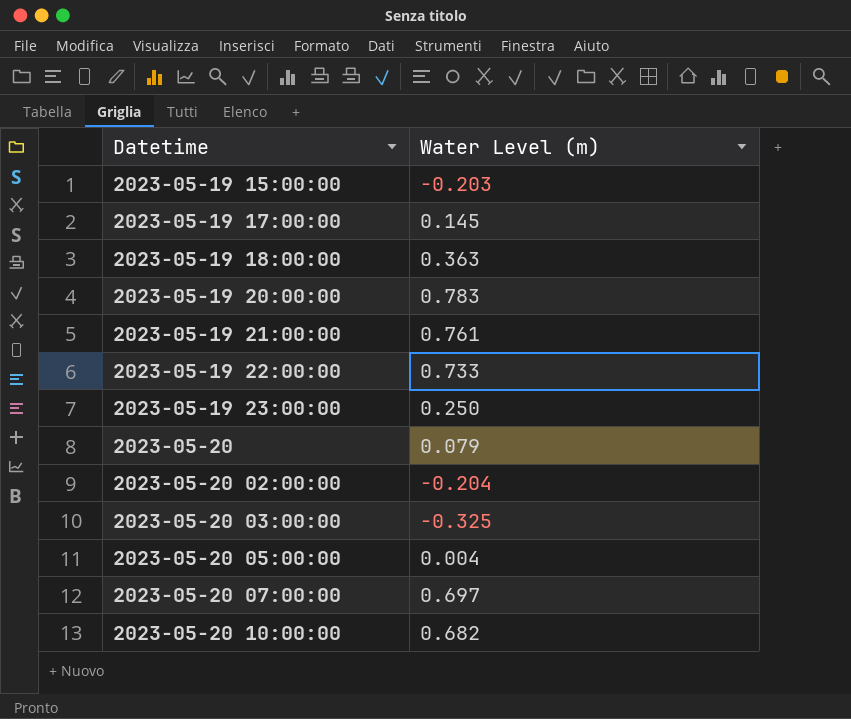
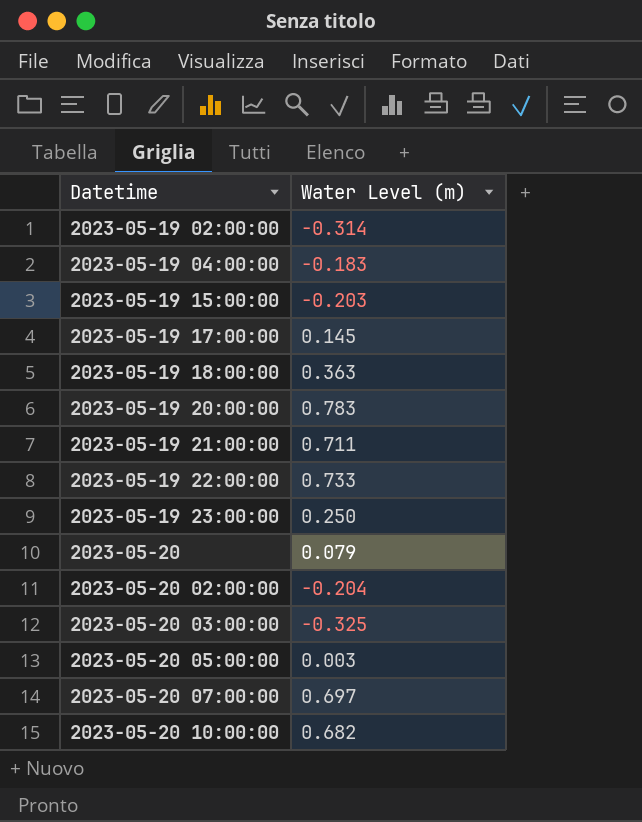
row 2023-05-19 02:00:00: none -> -0.314
row 2023-05-19 04:00:00: none -> -0.183
2023-05-19 21:00:00 | Water Level (m): 0.761 -> 0.711
2023-05-20 05:00:00 | Water Level (m): 0.004 -> 0.003

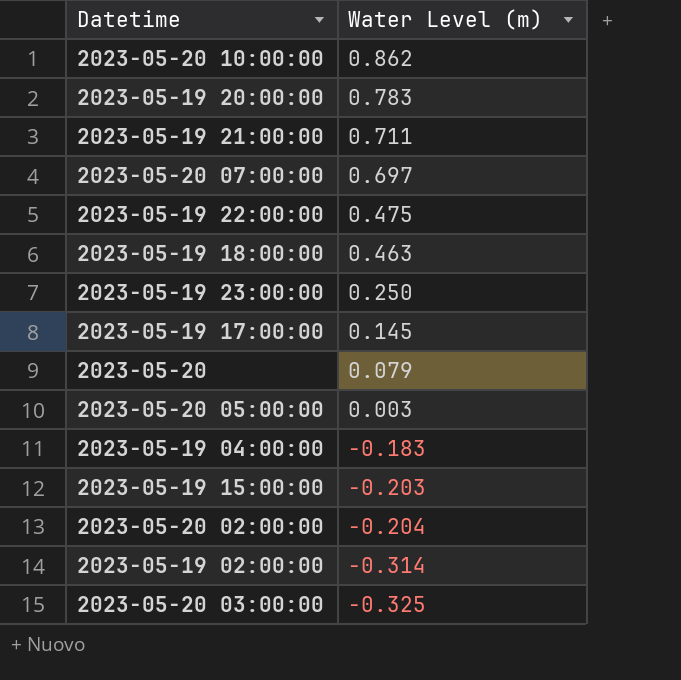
row order: Datetime ascending -> Water Level (m) descending
2023-05-20 10:00:00 | Water Level (m): 0.682 -> 0.862
2023-05-19 22:00:00 | Water Level (m): 0.733 -> 0.475
2023-05-19 18:00:00 | Water Level (m): 0.363 -> 0.463

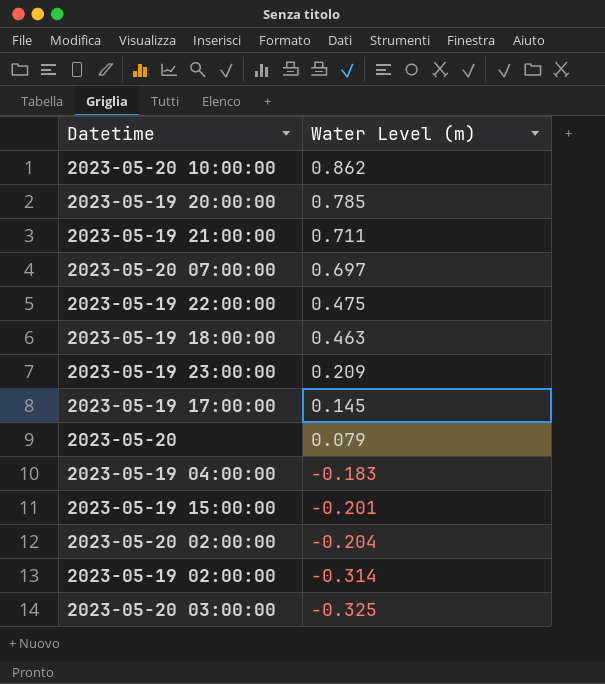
row 2023-05-20 05:00:00: 0.003 -> none
2023-05-19 20:00:00 | Water Level (m): 0.783 -> 0.785
2023-05-19 23:00:00 | Water Level (m): 0.250 -> 0.209
2023-05-19 15:00:00 | Water Level (m): -0.203 -> -0.201

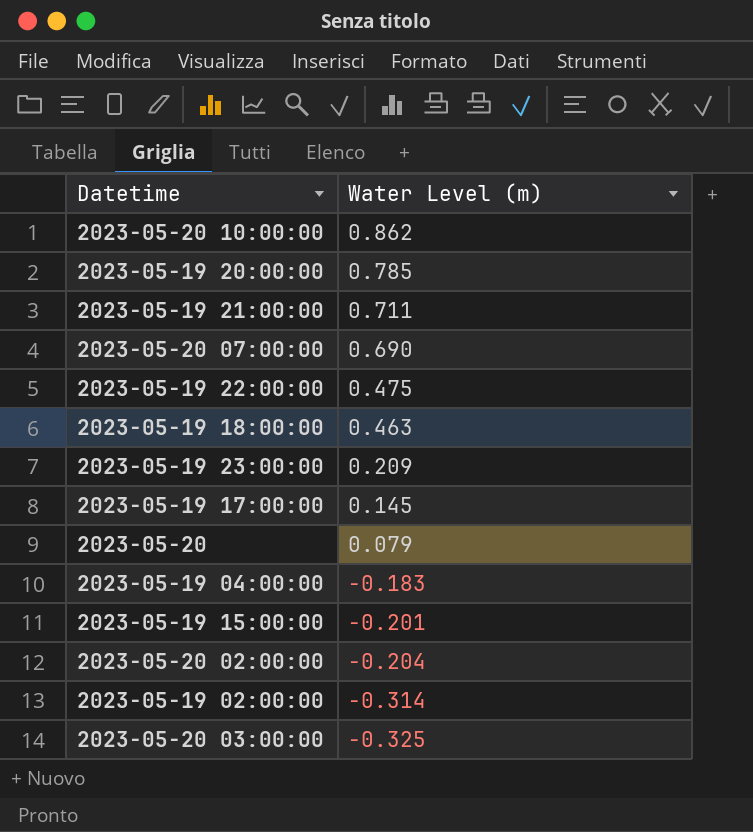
2023-05-20 07:00:00 | Water Level (m): 0.697 -> 0.690

